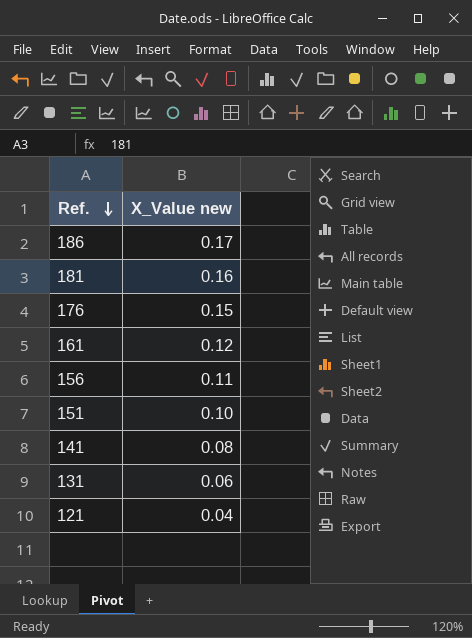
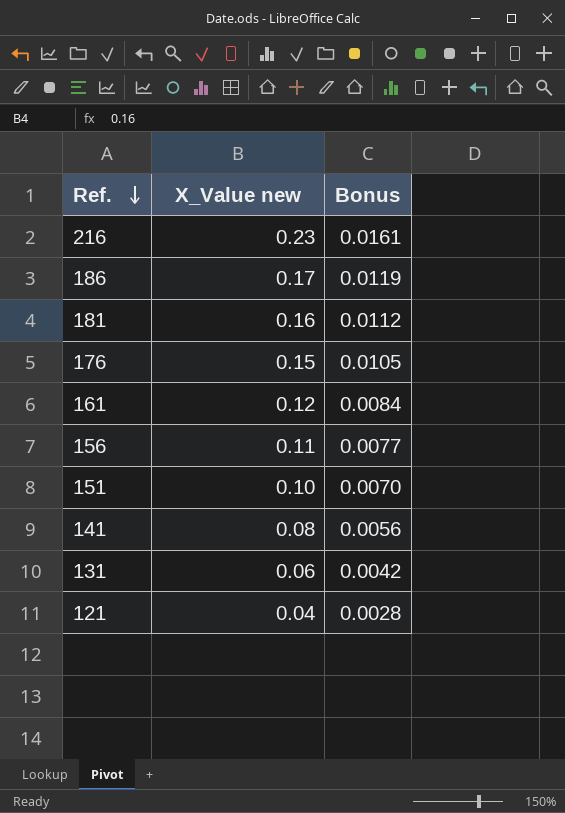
column Bonus | formula: none -> [X_Value new] * 0.07
row 216: none -> 0.23 | 0.0161

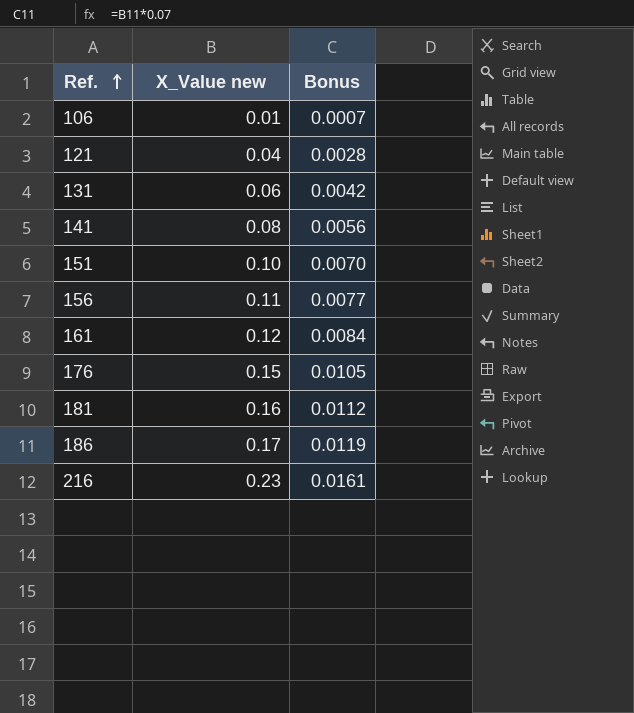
row order: Ref. descending -> Ref. ascending
row 106: none -> 0.01 | 0.0007

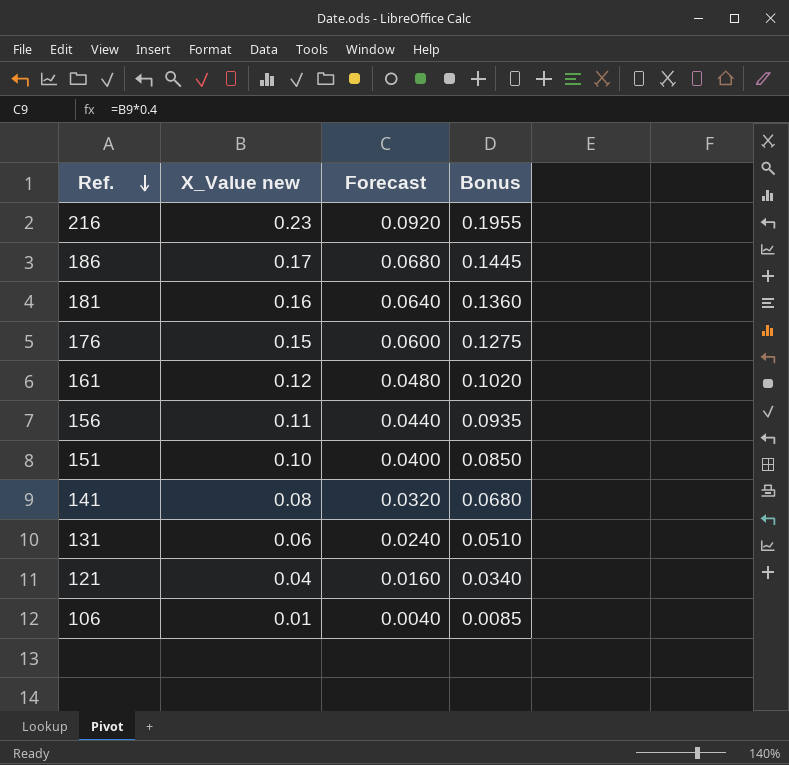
row order: Ref. ascending -> Ref. descending
column Forecast | formula: none -> [X_Value new] * 0.4
column Bonus | formula: [X_Value new] * 0.07 -> [X_Value new] * 0.85

